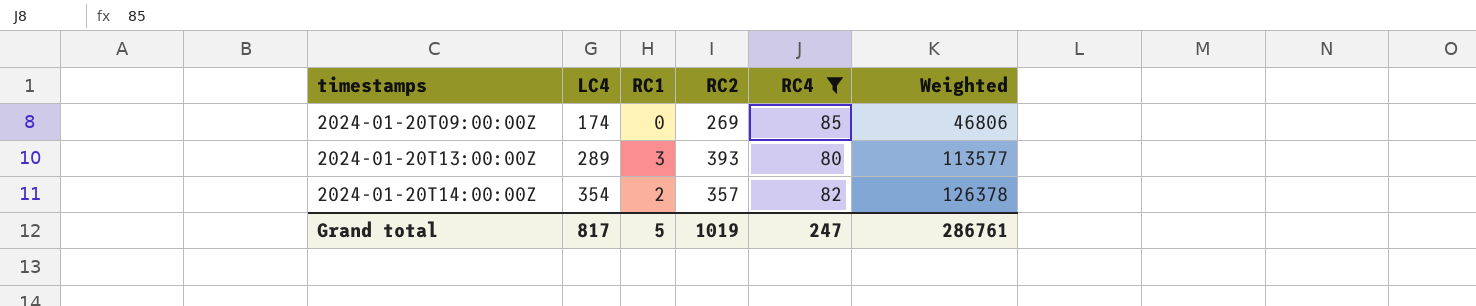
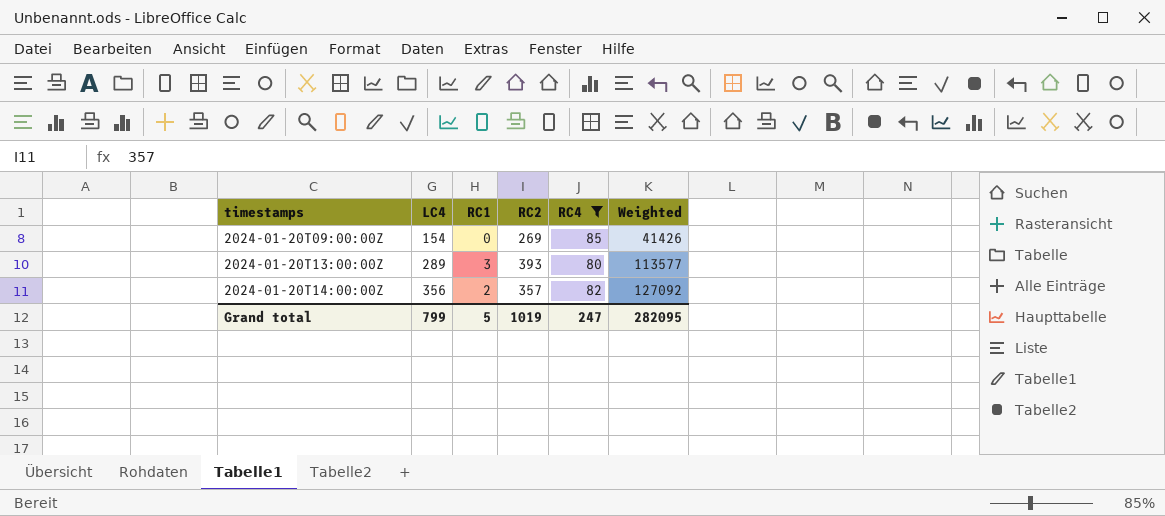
2024-01-20T09:00:00Z | LC4: 174 -> 154
2024-01-20T09:00:00Z | Weighted: 46806 -> 41426
2024-01-20T14:00:00Z | LC4: 354 -> 356
2024-01-20T14:00:00Z | Weighted: 126378 -> 127092
Grand total | LC4: 817 -> 799
Grand total | Weighted: 286761 -> 282095

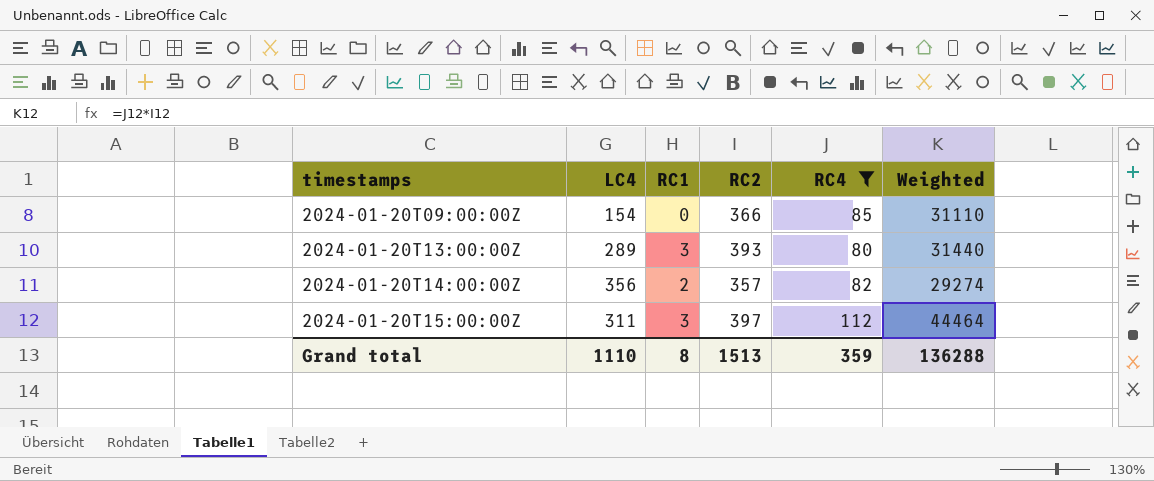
column Weighted | formula: [LC4] * [RC2] -> [RC2] * [RC4]
2024-01-20T09:00:00Z | RC2: 269 -> 366
row 2024-01-20T15:00:00Z: none -> 311 | 3 | 397 | 112 | 44464
Grand total | LC4: 799 -> 1110
Grand total | RC1: 5 -> 8
Grand total | RC2: 1019 -> 1513
Grand total | RC4: 247 -> 359
Grand total | Weighted: 282095 -> 136288

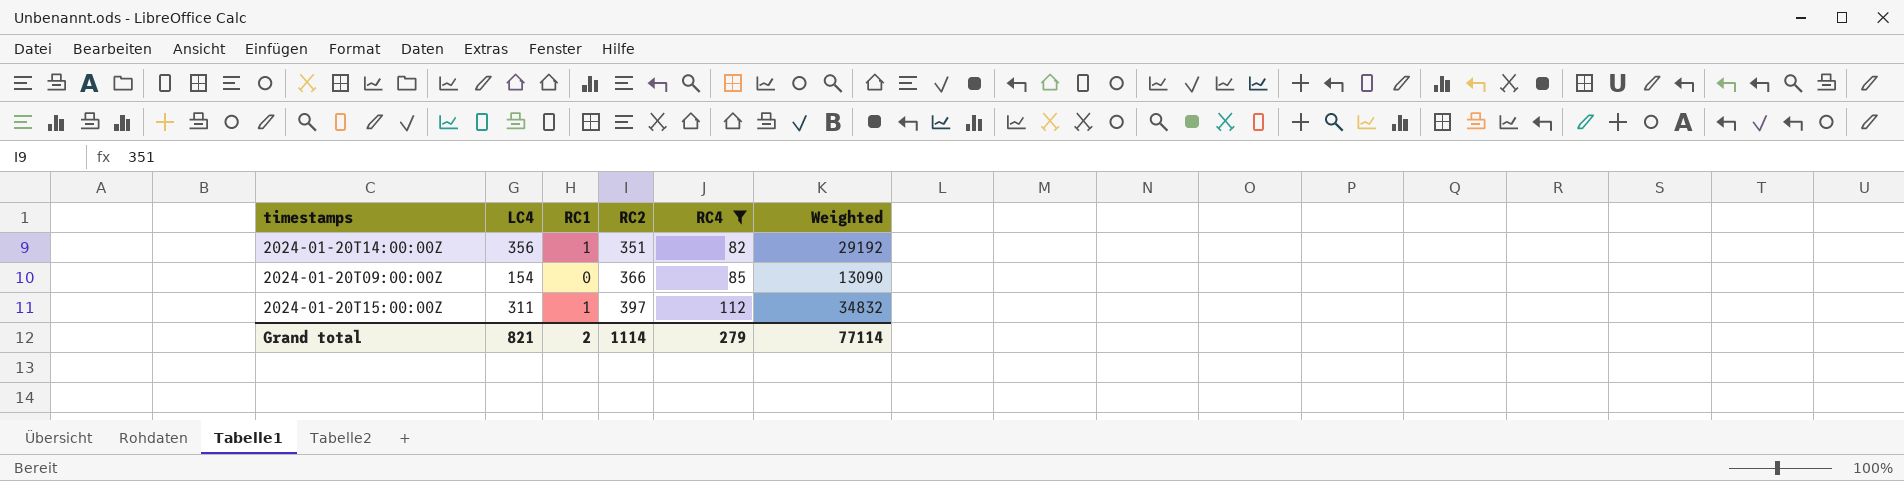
row order: timestamps ascending -> RC2 ascending
column Weighted | formula: [RC2] * [RC4] -> [LC4] * [RC4]
row 2024-01-20T13:00:00Z: 289 | 3 | 393 | 80 | 31440 -> none
2024-01-20T14:00:00Z | RC1: 2 -> 1
2024-01-20T14:00:00Z | RC2: 357 -> 351
2024-01-20T15:00:00Z | RC1: 3 -> 1
Grand total | LC4: 1110 -> 821
Grand total | RC1: 8 -> 2
Grand total | RC2: 1513 -> 1114
Grand total | RC4: 359 -> 279
Grand total | Weighted: 136288 -> 77114

